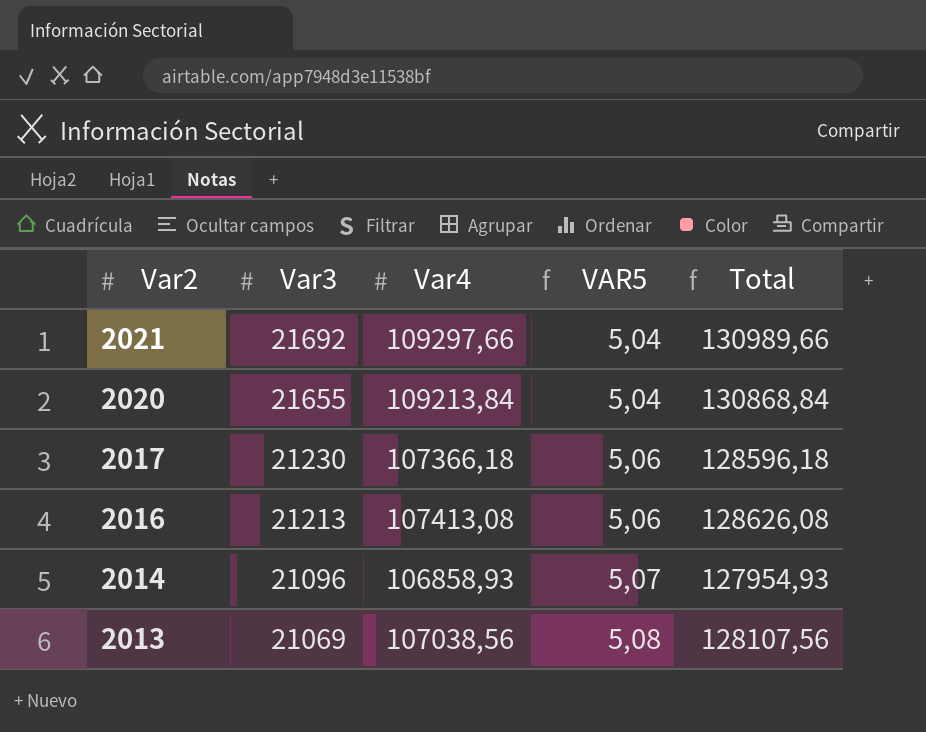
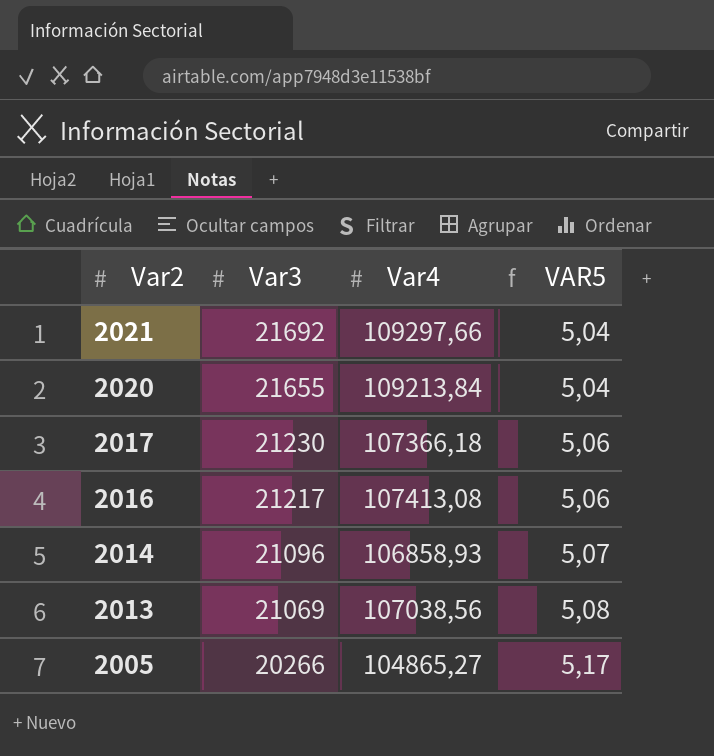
column Total | formula: [Var3] + [Var4] -> none
2016 | Var3: 21213 -> 21217
row 2005: none -> 20266 | 104865,27 | 5,17

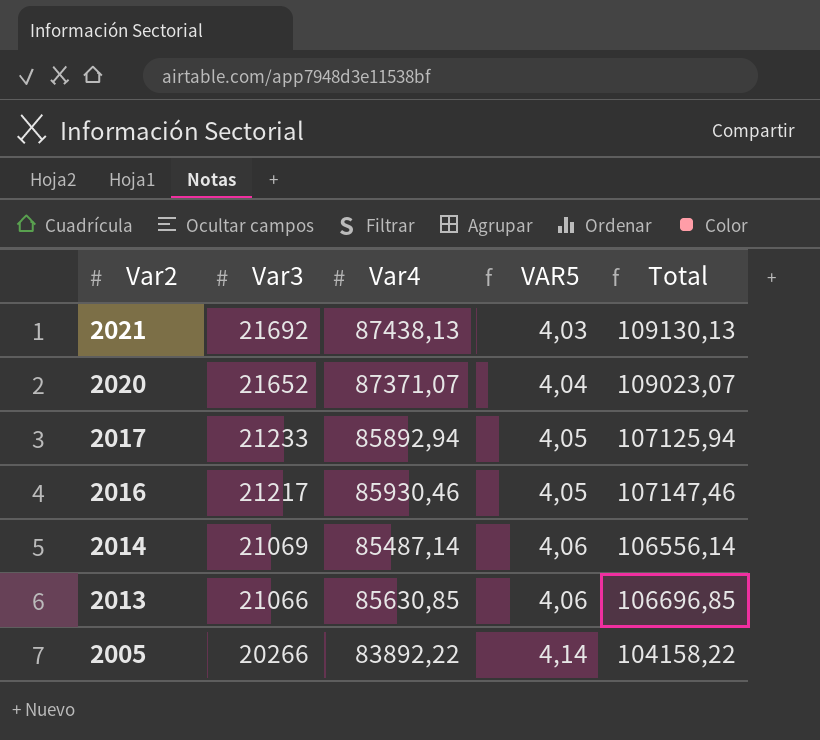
column Total | formula: none -> [Var3] + [Var4]
2021 | Var4: 109297,66 -> 87438,13
2021 | VAR5: 5,04 -> 4,03
2020 | Var3: 21655 -> 21652
2020 | Var4: 109213,84 -> 87371,07
2020 | VAR5: 5,04 -> 4,04
2017 | Var3: 21230 -> 21233
2017 | Var4: 107366,18 -> 85892,94
2017 | VAR5: 5,06 -> 4,05
2016 | Var4: 107413,08 -> 85930,46
2016 | VAR5: 5,06 -> 4,05
2014 | Var3: 21096 -> 21069
2014 | Var4: 106858,93 -> 85487,14
2014 | VAR5: 5,07 -> 4,06
2013 | Var3: 21069 -> 21066
2013 | Var4: 107038,56 -> 85630,85
2013 | VAR5: 5,08 -> 4,06
2005 | Var4: 104865,27 -> 83892,22
2005 | VAR5: 5,17 -> 4,14

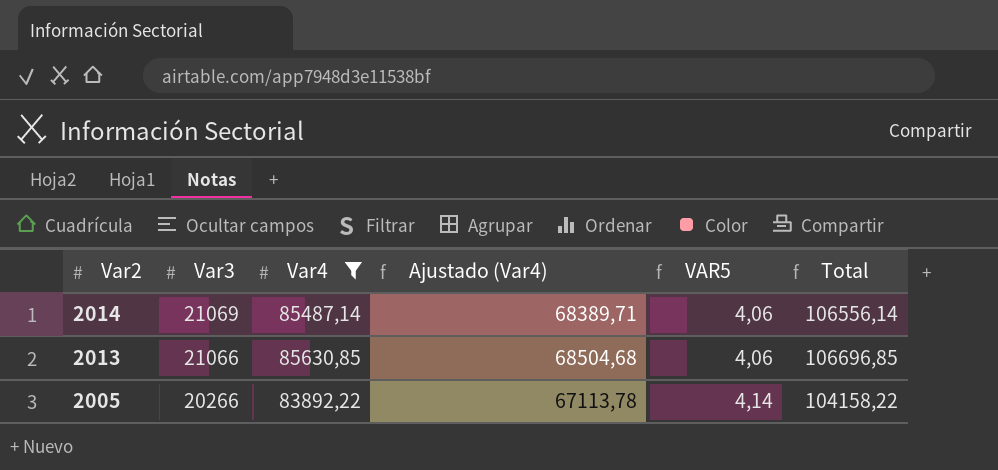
filter: none -> Var4 <= 85630,85
column Ajustado (Var4) | formula: none -> [Var4] * 0,8

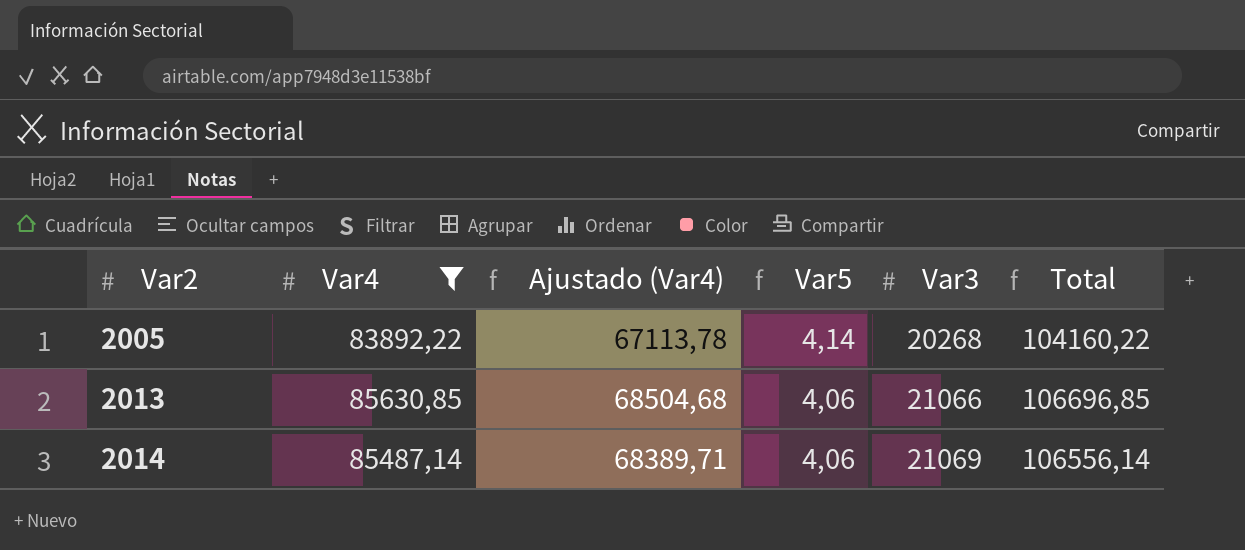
row order: Var2 descending -> Var2 ascending
column name: VAR5 -> Var5
column Var3 | position: 2 -> 5
2005 | Var3: 20266 -> 20268
2005 | Total: 104158,22 -> 104160,22

